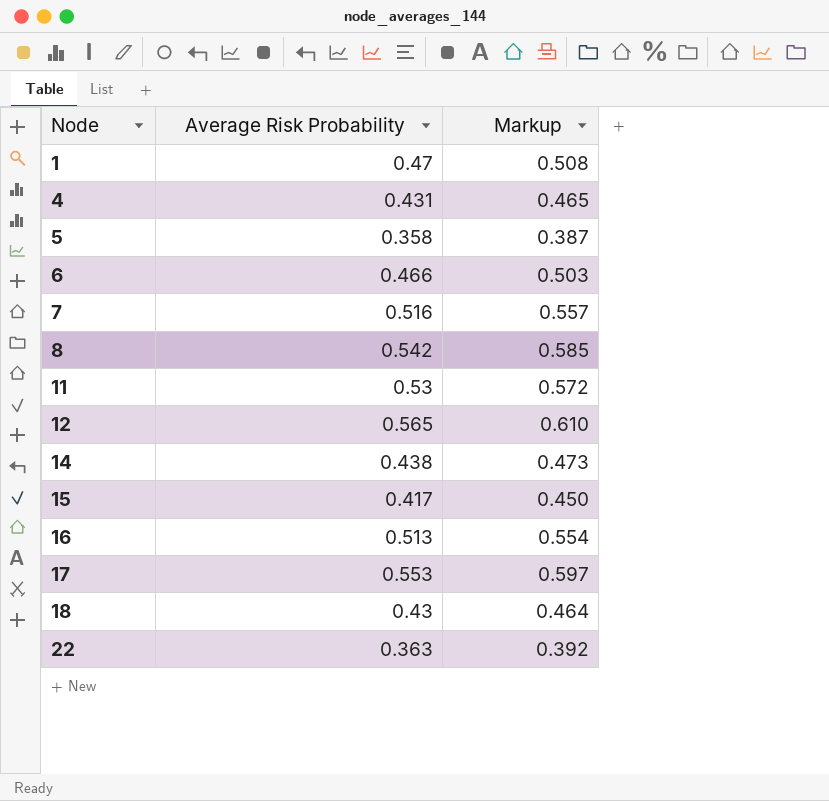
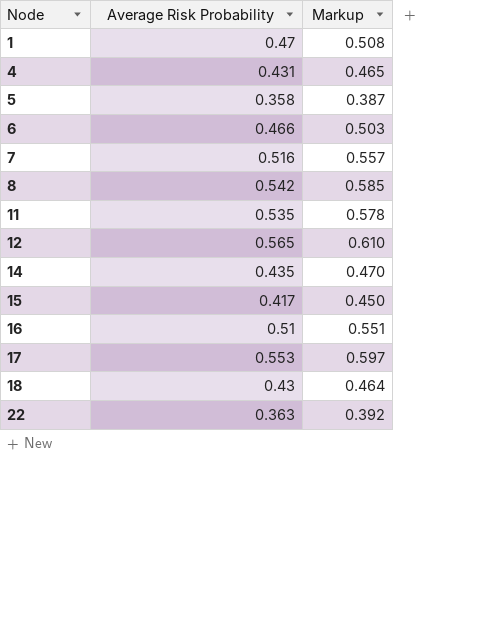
11 | Average Risk Probability: 0.53 -> 0.535
11 | Markup: 0.572 -> 0.578
14 | Average Risk Probability: 0.438 -> 0.435
14 | Markup: 0.473 -> 0.470
16 | Average Risk Probability: 0.513 -> 0.51
16 | Markup: 0.554 -> 0.551

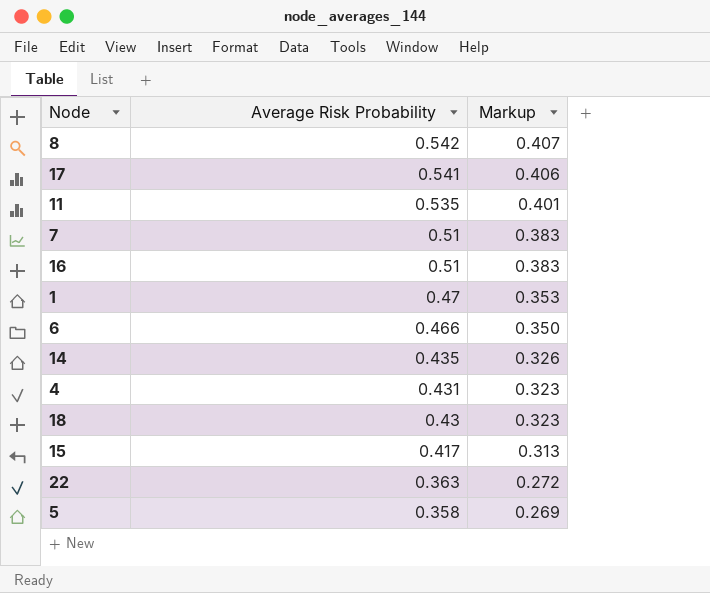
row order: Node ascending -> Average Risk Probability descending
column Markup | formula: [Average Risk Probability] * 1.08 -> [Average Risk Probability] * 0.75
row 12: 0.565 | 0.610 -> none
17 | Average Risk Probability: 0.553 -> 0.541
7 | Average Risk Probability: 0.516 -> 0.51

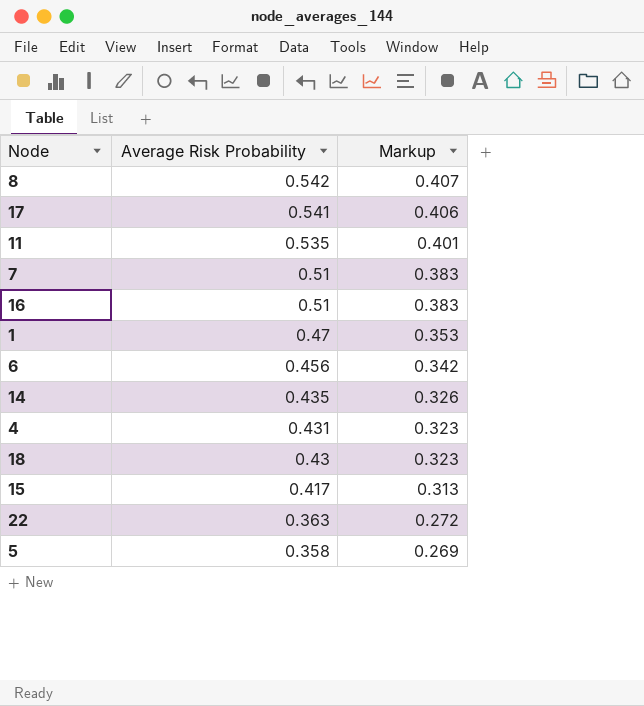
6 | Average Risk Probability: 0.466 -> 0.456
6 | Markup: 0.350 -> 0.342

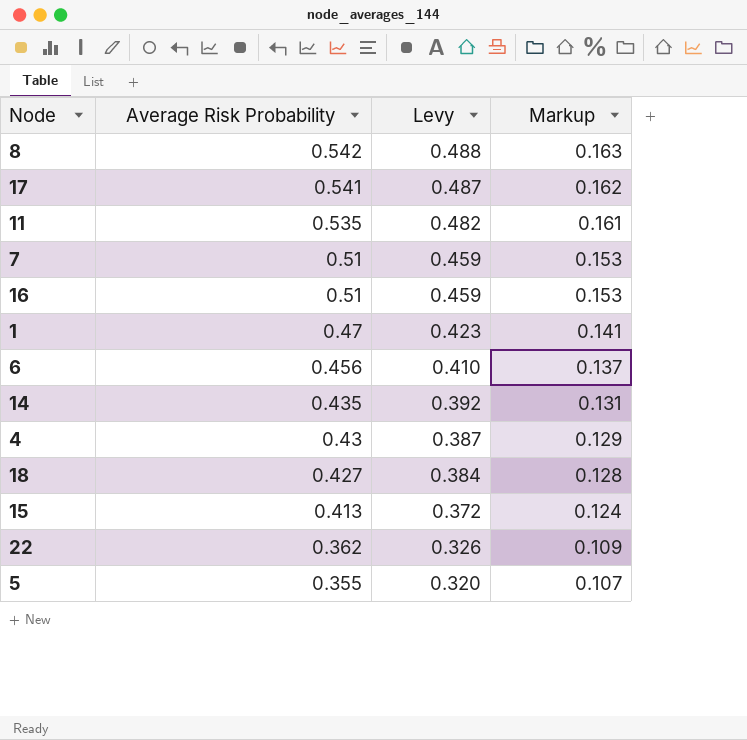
column Levy | formula: none -> [Average Risk Probability] * 0.9
column Markup | formula: [Average Risk Probability] * 0.75 -> [Average Risk Probability] * 0.3
4 | Average Risk Probability: 0.431 -> 0.43
18 | Average Risk Probability: 0.43 -> 0.427
15 | Average Risk Probability: 0.417 -> 0.413
22 | Average Risk Probability: 0.363 -> 0.362
5 | Average Risk Probability: 0.358 -> 0.355

